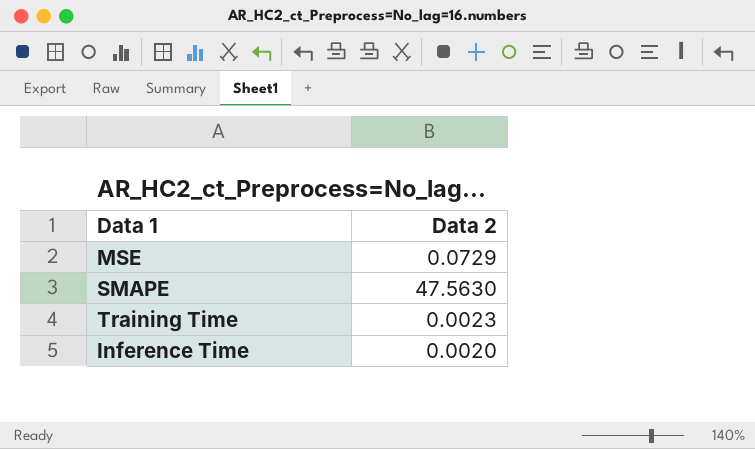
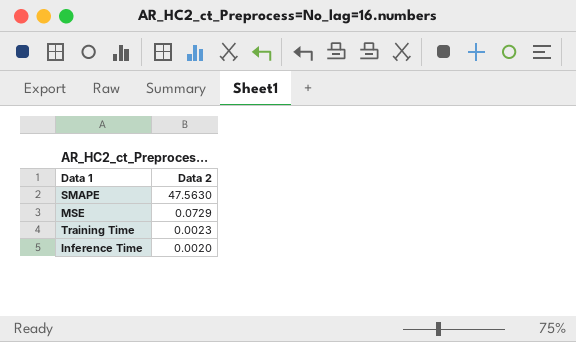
row order: none -> Data 2 descending

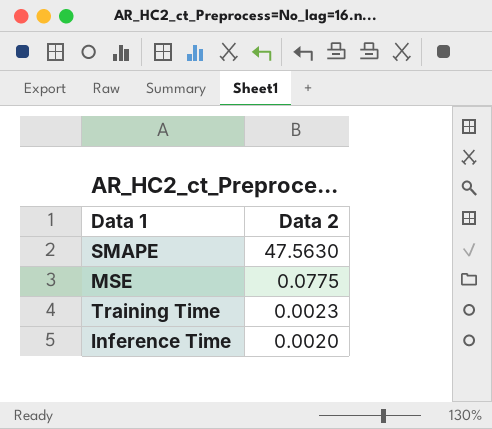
MSE | Data 2: 0.0729 -> 0.0775

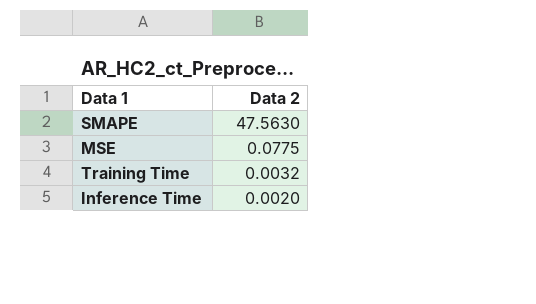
Training Time | Data 2: 0.0023 -> 0.0032

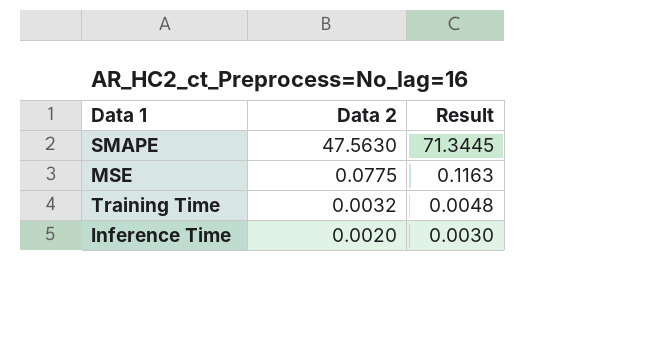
column Result | formula: none -> [Data 2] * 1.5

